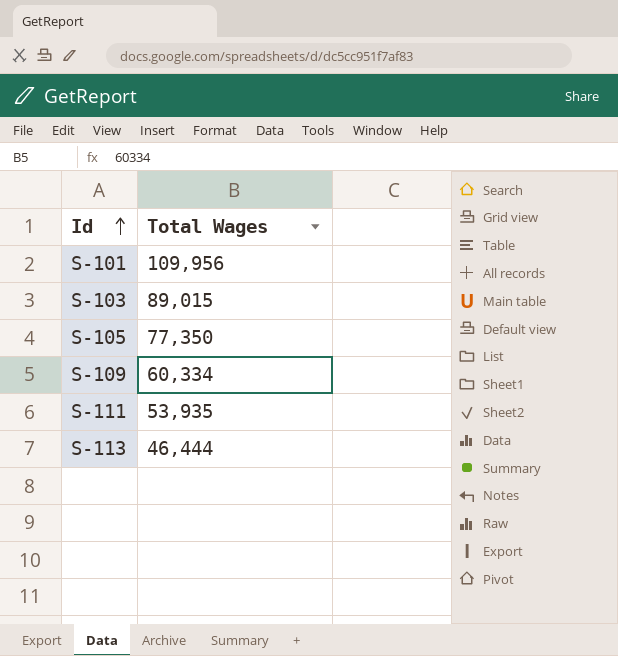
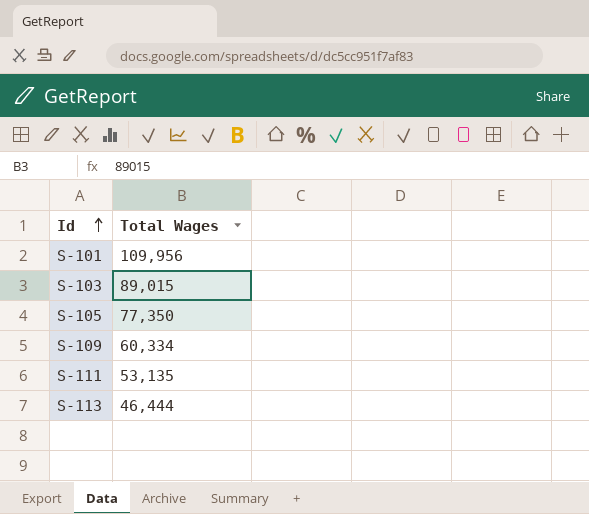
S-111 | Total Wages: 53,935 -> 53,135

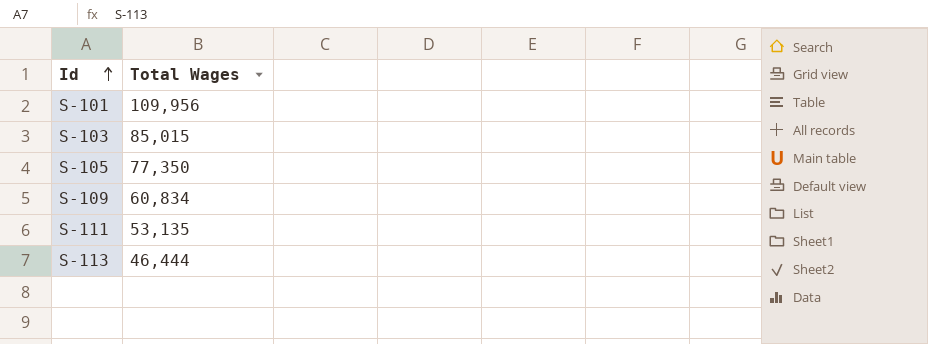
S-103 | Total Wages: 89,015 -> 85,015
S-109 | Total Wages: 60,334 -> 60,834

